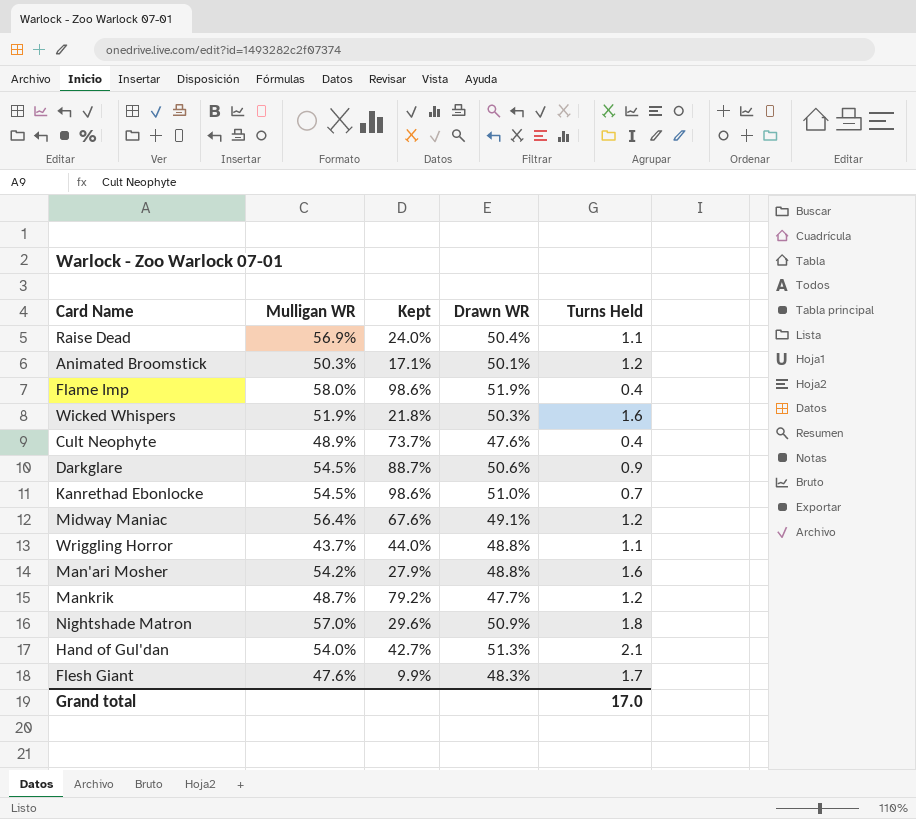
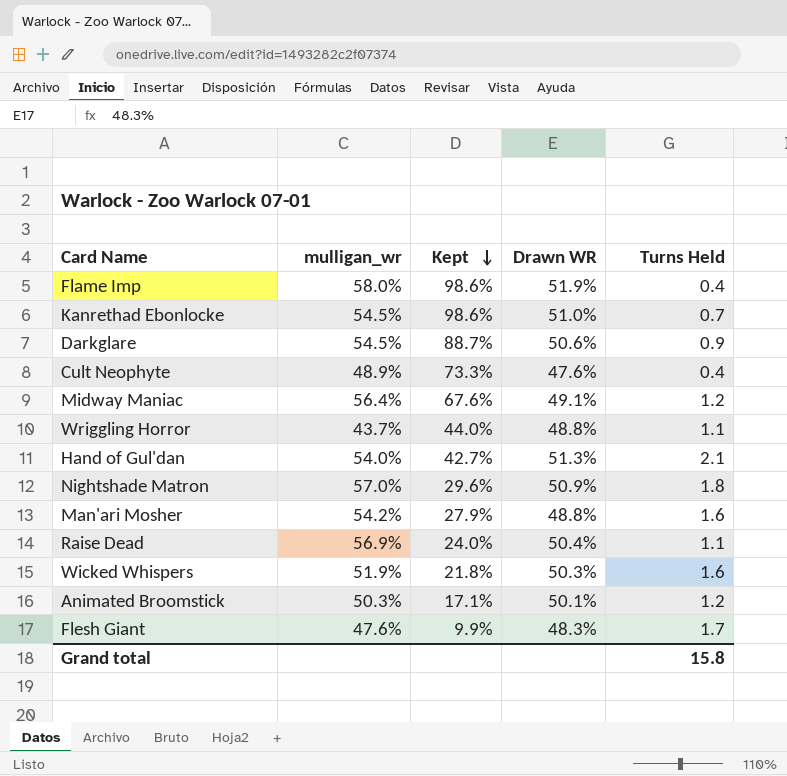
row order: none -> Kept descending
column name: Mulligan WR -> mulligan_wr
row Mankrik: 48.7% | 79.2% | 47.7% | 1.2 -> none
Cult Neophyte | Kept: 73.7% -> 73.3%
Grand total | Turns Held: 17.0 -> 15.8

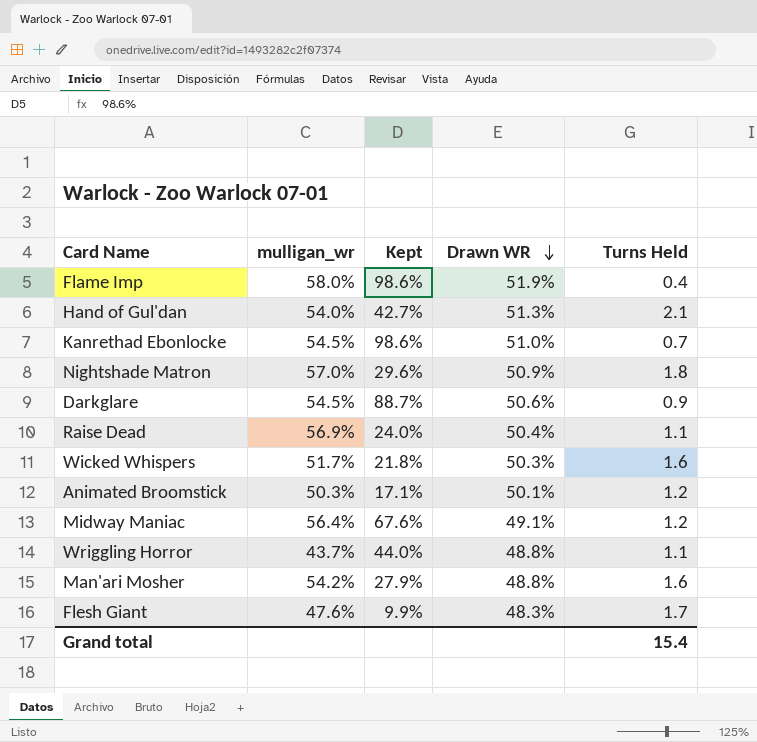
row order: Kept descending -> Drawn WR descending
row Cult Neophyte: 48.9% | 73.3% | 47.6% | 0.4 -> none
Wicked Whispers | mulligan_wr: 51.9% -> 51.7%
Grand total | Turns Held: 15.8 -> 15.4

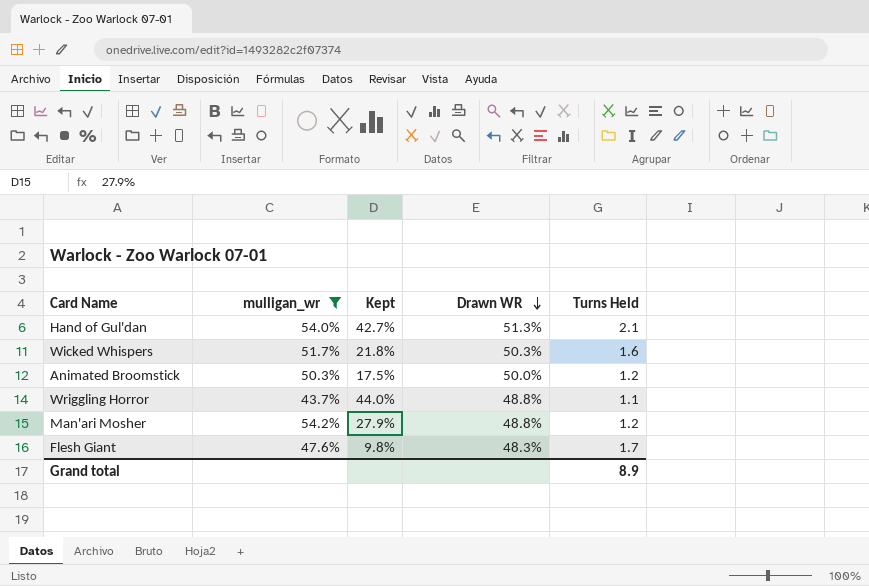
filter: none -> mulligan_wr <= 54.2%
Animated Broomstick | Kept: 17.1% -> 17.5%
Animated Broomstick | Drawn WR: 50.1% -> 50.0%
Man'ari Mosher | Turns Held: 1.6 -> 1.2
Flesh Giant | Kept: 9.9% -> 9.8%
Grand total | Turns Held: 15.4 -> 8.9

